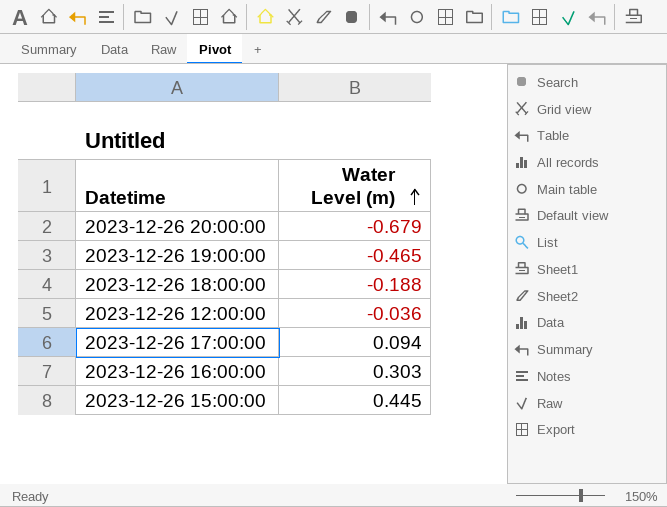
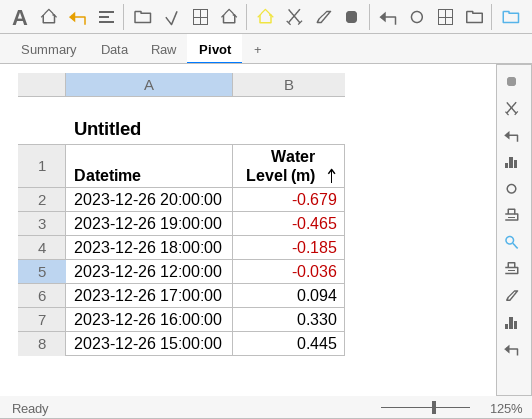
2023-12-26 18:00:00 | Water Level (m): -0.188 -> -0.185
2023-12-26 16:00:00 | Water Level (m): 0.303 -> 0.330

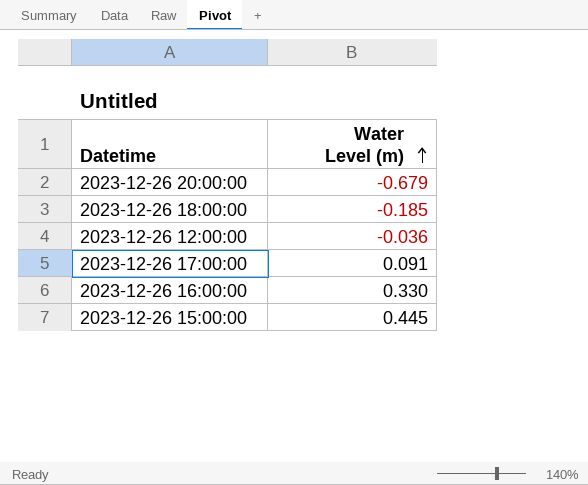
row 2023-12-26 19:00:00: -0.465 -> none
2023-12-26 17:00:00 | Water Level (m): 0.094 -> 0.091

